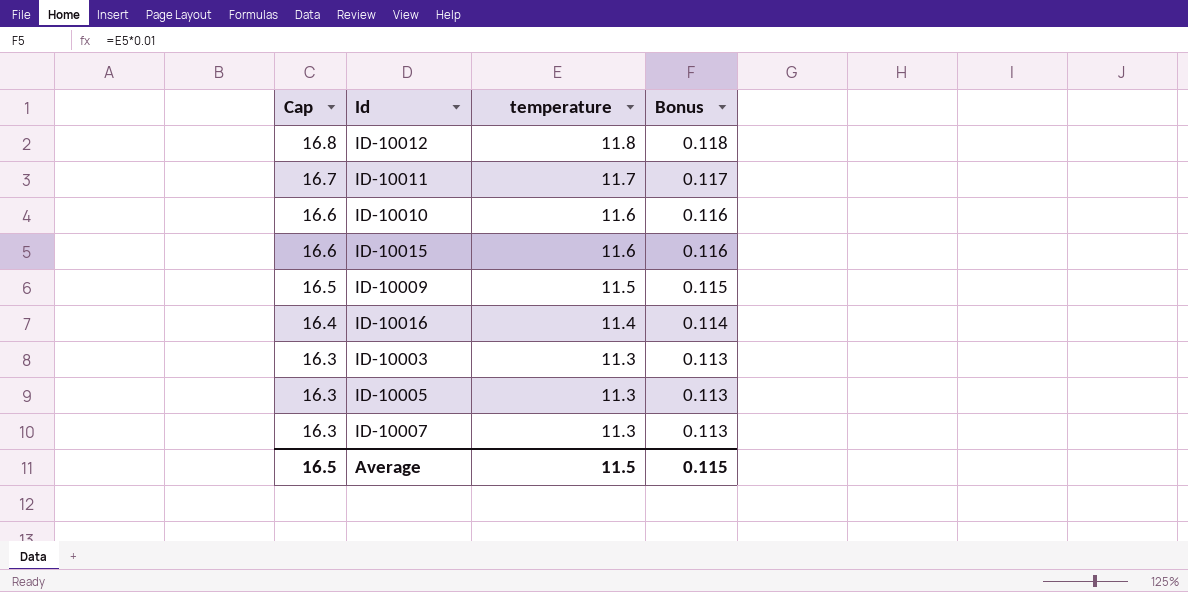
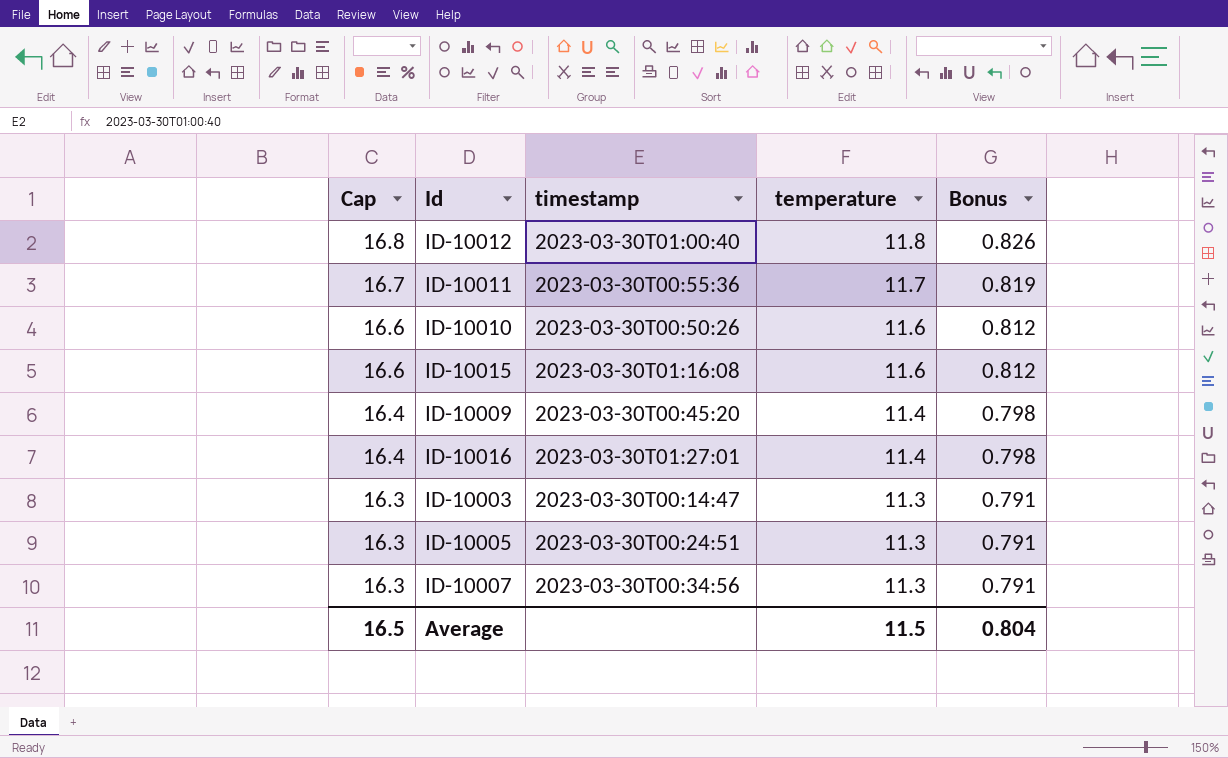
column timestamp | position: none -> 3
column Bonus | formula: [temperature] * 0.01 -> [temperature] * 0.07
ID-10009 | Cap: 16.5 -> 16.4
ID-10009 | temperature: 11.5 -> 11.4
Average | Bonus: 0.115 -> 0.804

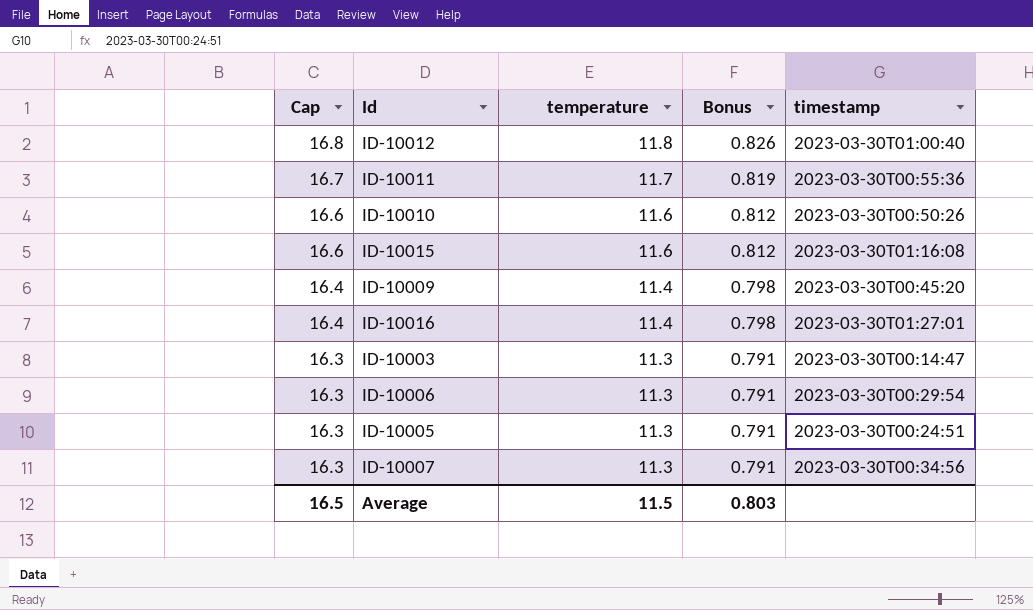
column timestamp | position: 3 -> 5
row ID-10006: none -> 16.3 | 11.3 | 0.791 | 2023-03-30T00:29:54
Average | Bonus: 0.804 -> 0.803

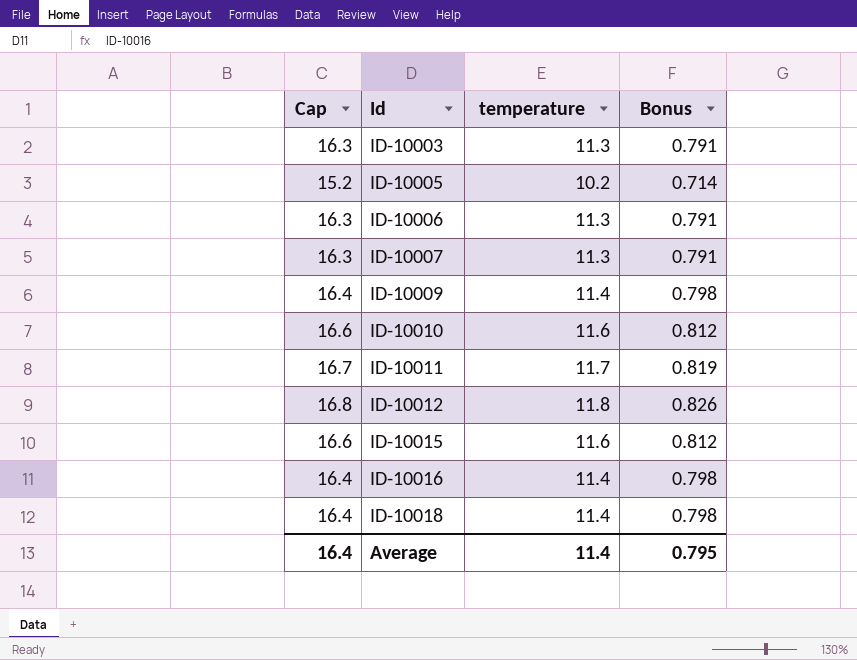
row order: Cap descending -> Id ascending
column timestamp | position: 5 -> none
ID-10005 | Cap: 16.3 -> 15.2
ID-10005 | temperature: 11.3 -> 10.2
ID-10005 | Bonus: 0.791 -> 0.714
row ID-10018: none -> 16.4 | 11.4 | 0.798
Average | Cap: 16.5 -> 16.4
Average | temperature: 11.5 -> 11.4
Average | Bonus: 0.803 -> 0.795

